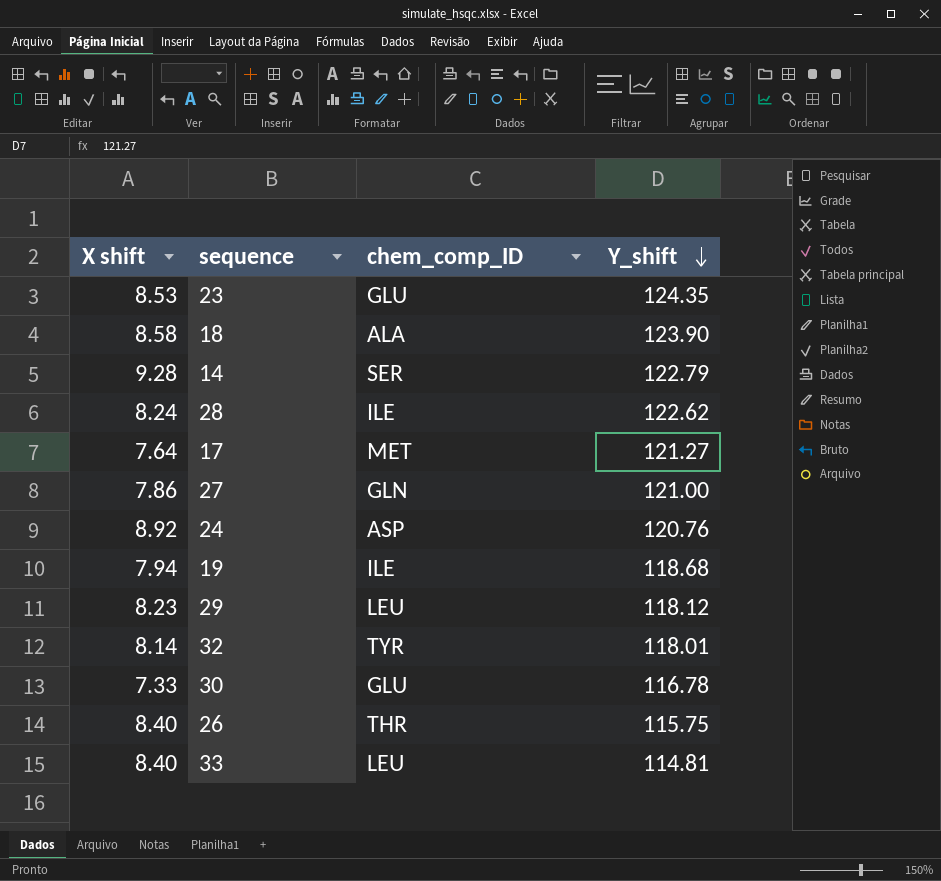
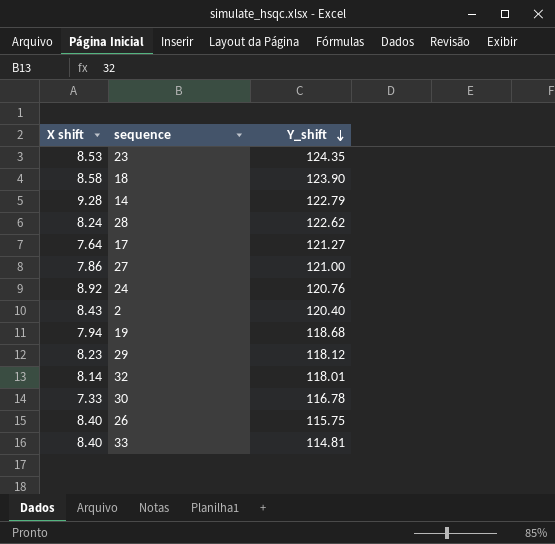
column chem_comp_ID | position: 3 -> none
row 2: none -> 8.43 | 120.40

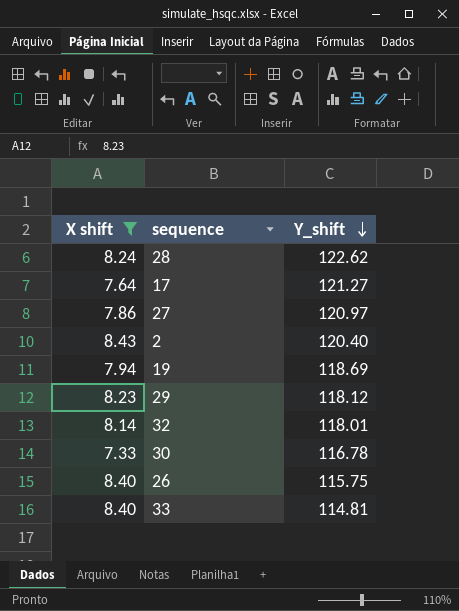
filter: none -> X shift <= 8.43
27 | Y_shift: 121.00 -> 120.97
19 | Y_shift: 118.68 -> 118.69

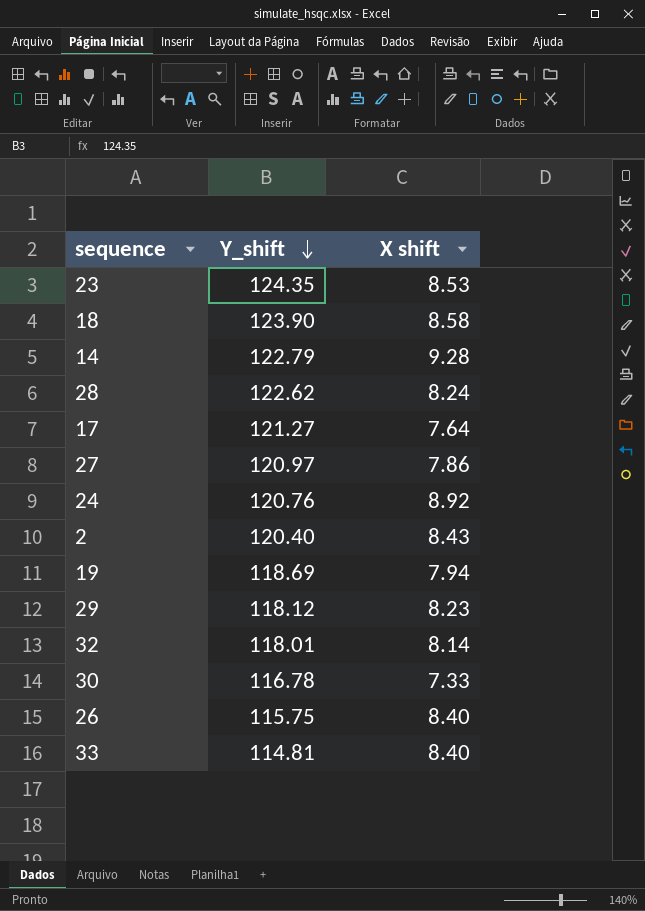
filter: X shift <= 8.43 -> none
column X shift | position: 1 -> 3

